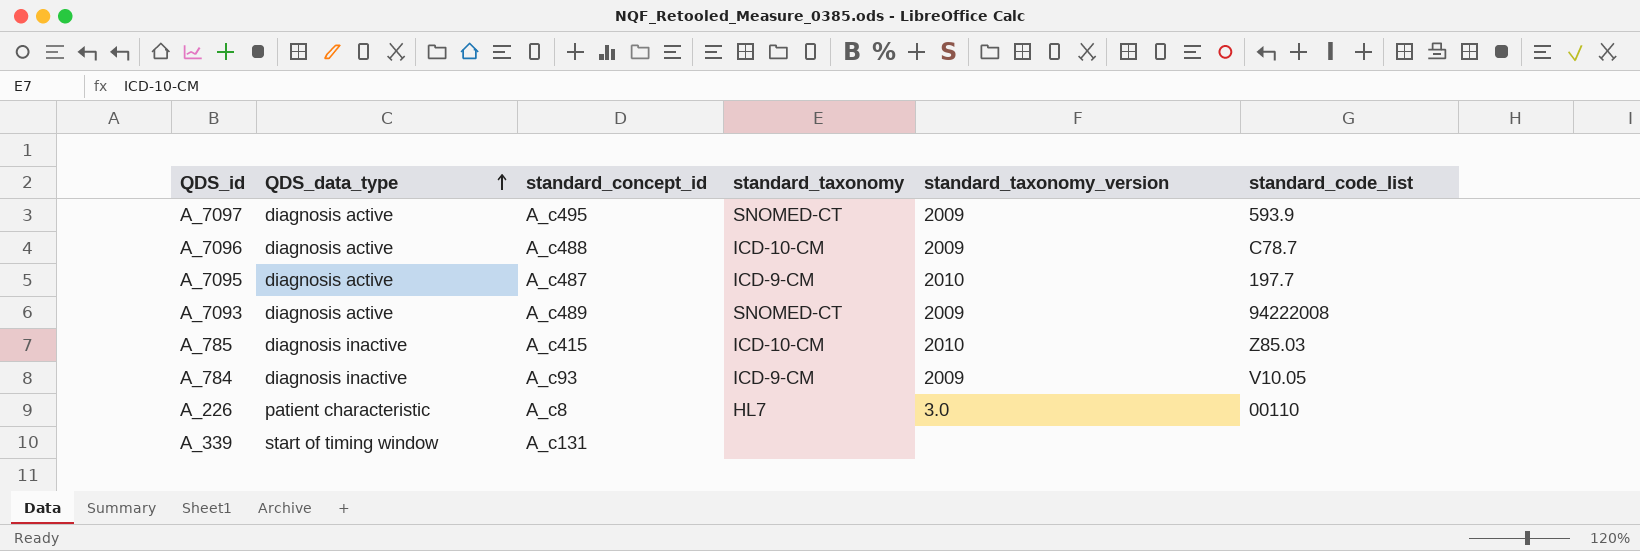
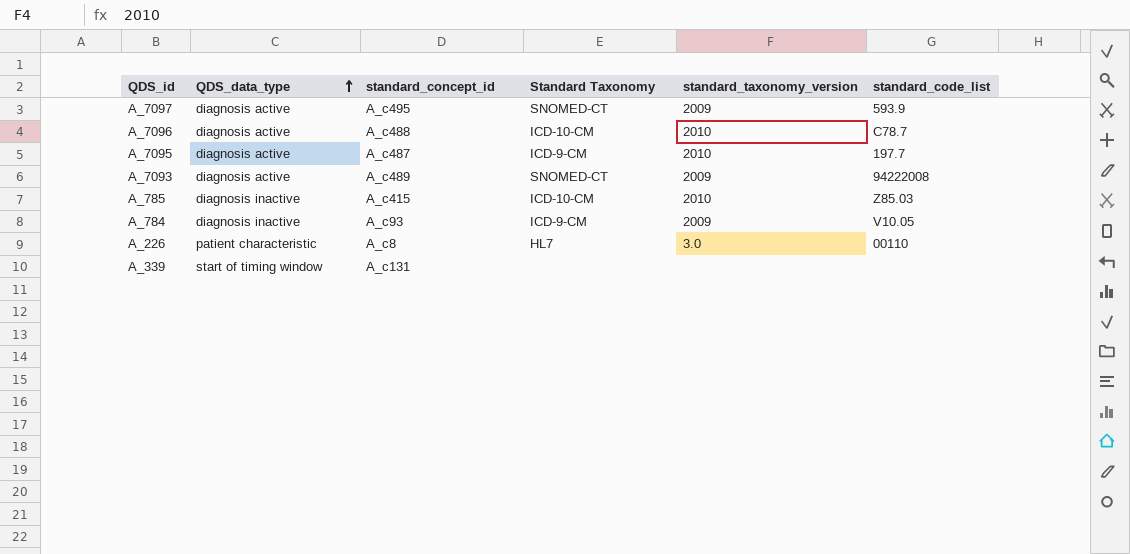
column name: standard_taxonomy -> Standard Taxonomy
A_7096 | standard_taxonomy_version: 2009 -> 2010

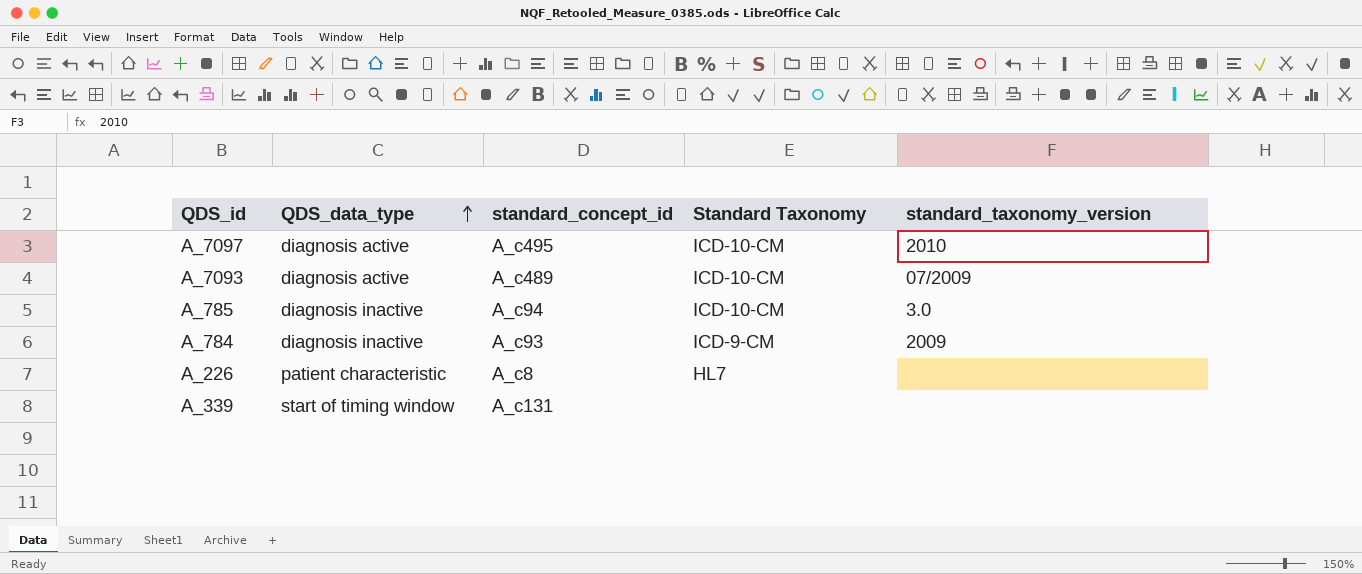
column standard_code_list | position: 6 -> none
row A_7096: diagnosis active | A_c488 | ICD-10-CM | 2010 | C78.7 -> none
row A_7095: diagnosis active | A_c487 | ICD-9-CM | 2010 | 197.7 -> none
A_7097 | Standard Taxonomy: SNOMED-CT -> ICD-10-CM
A_7097 | standard_taxonomy_version: 2009 -> 2010
A_7093 | Standard Taxonomy: SNOMED-CT -> ICD-10-CM
A_7093 | standard_taxonomy_version: 2009 -> 07/2009
A_785 | standard_concept_id: A_c415 -> A_c94
A_785 | standard_taxonomy_version: 2010 -> 3.0
A_226 | standard_taxonomy_version: 3.0 -> none

